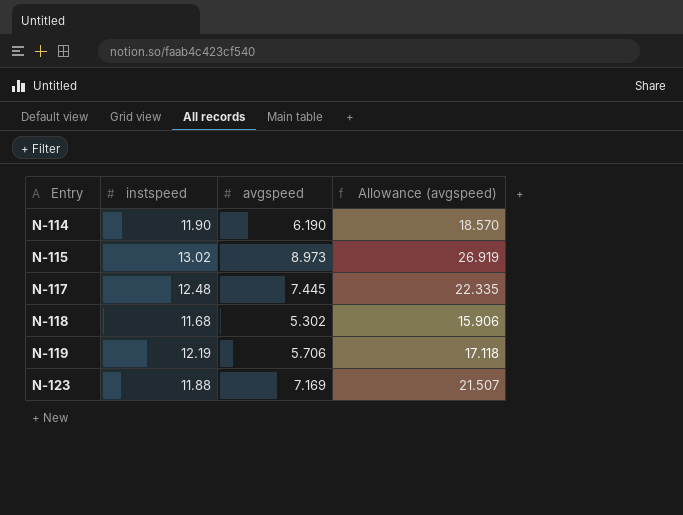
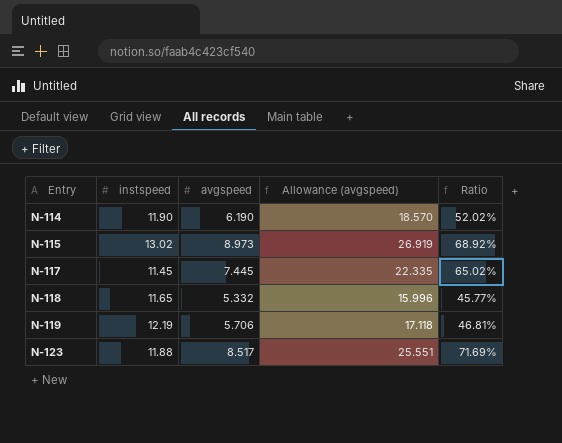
column Ratio | formula: none -> [avgspeed] / [instspeed]
N-117 | instspeed: 12.48 -> 11.45
N-118 | instspeed: 11.68 -> 11.65
N-118 | avgspeed: 5.302 -> 5.332
N-118 | Allowance (avgspeed): 15.906 -> 15.996
N-123 | avgspeed: 7.169 -> 8.517
N-123 | Allowance (avgspeed): 21.507 -> 25.551

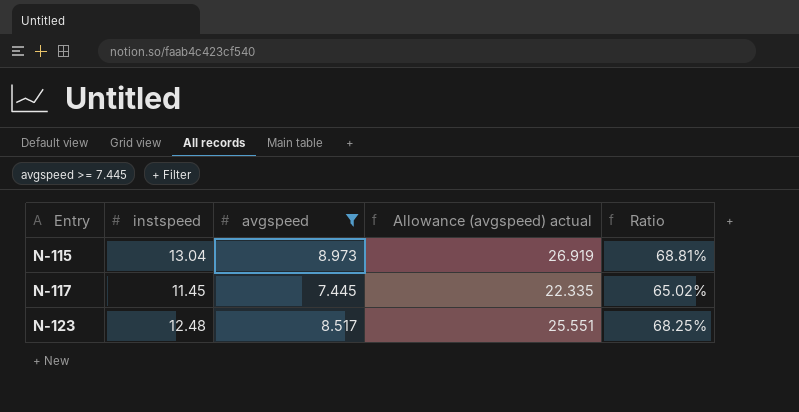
filter: none -> avgspeed >= 7.445
column name: Allowance (avgspeed) -> Allowance (avgspeed) actual
N-115 | instspeed: 13.02 -> 13.04
N-115 | Ratio: 68.92% -> 68.81%
N-123 | instspeed: 11.88 -> 12.48
N-123 | Ratio: 71.69% -> 68.25%

